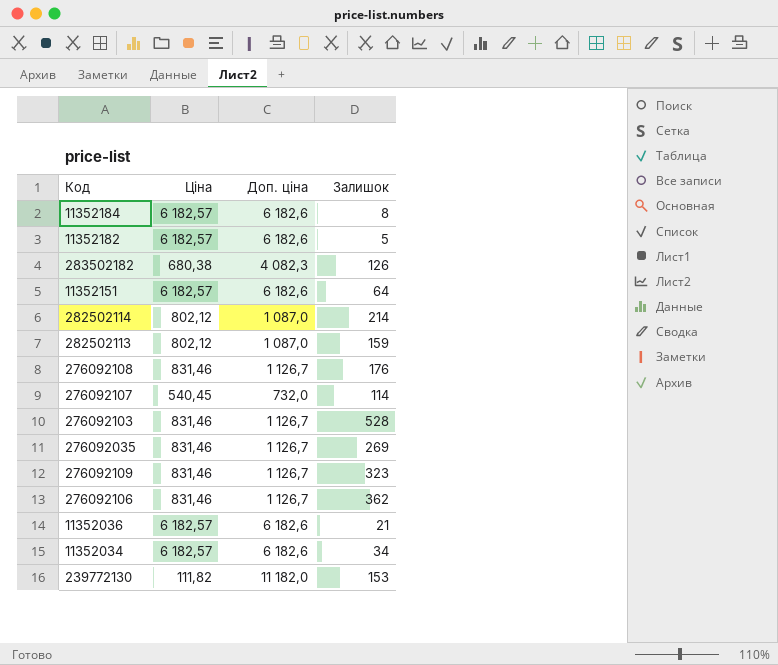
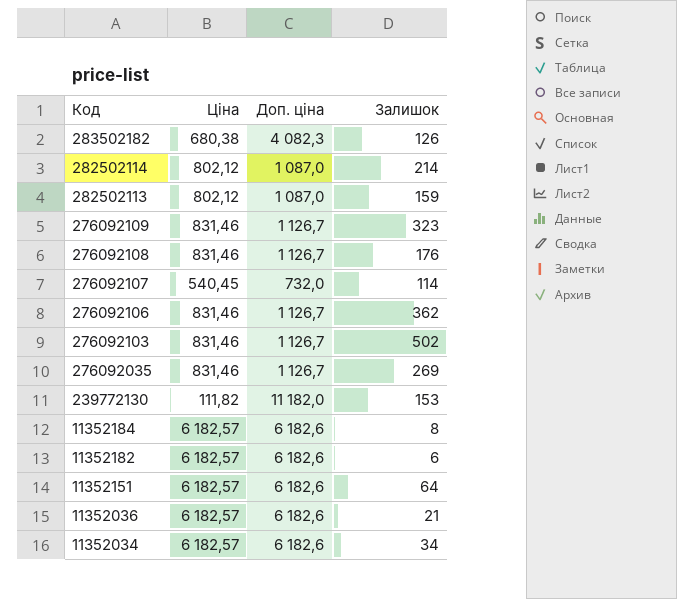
row order: none -> Код descending
276092103 | Залишок: 528 -> 502
11352182 | Залишок: 5 -> 6

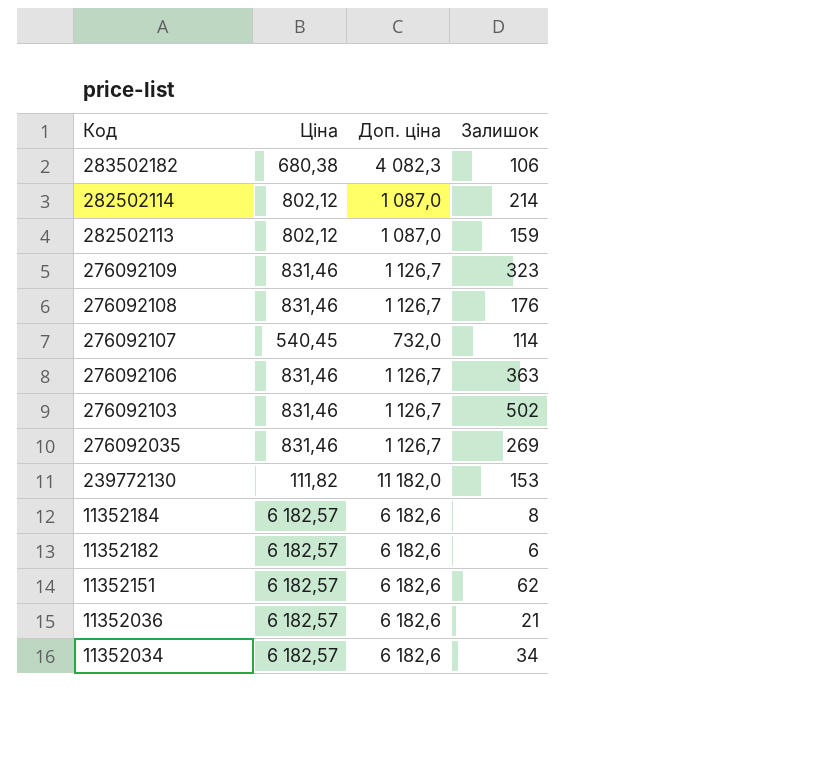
283502182 | Залишок: 126 -> 106
276092106 | Залишок: 362 -> 363
11352151 | Залишок: 64 -> 62

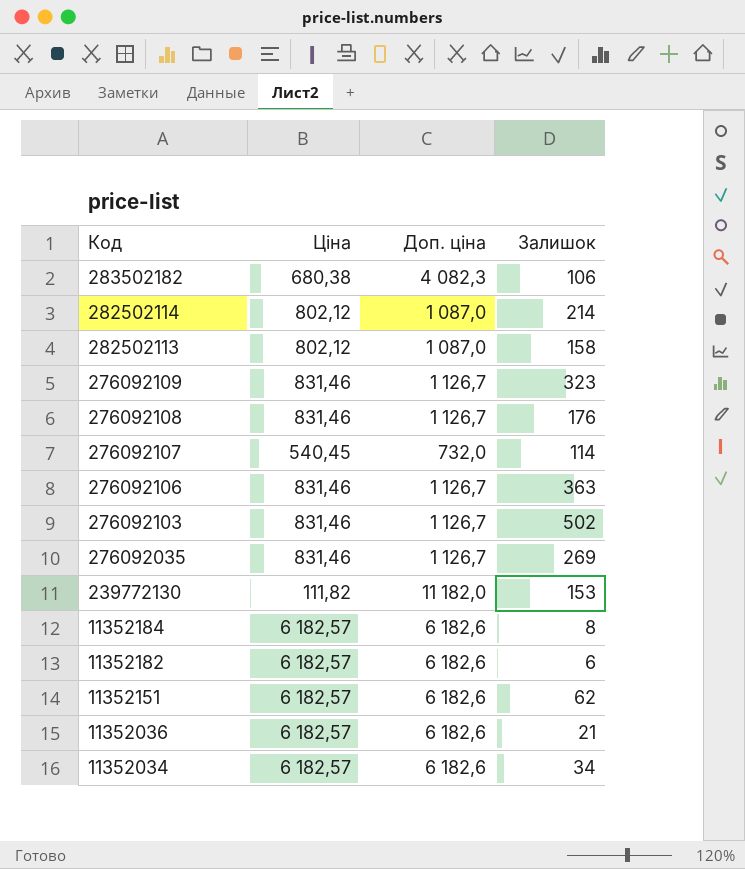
282502113 | Залишок: 159 -> 158

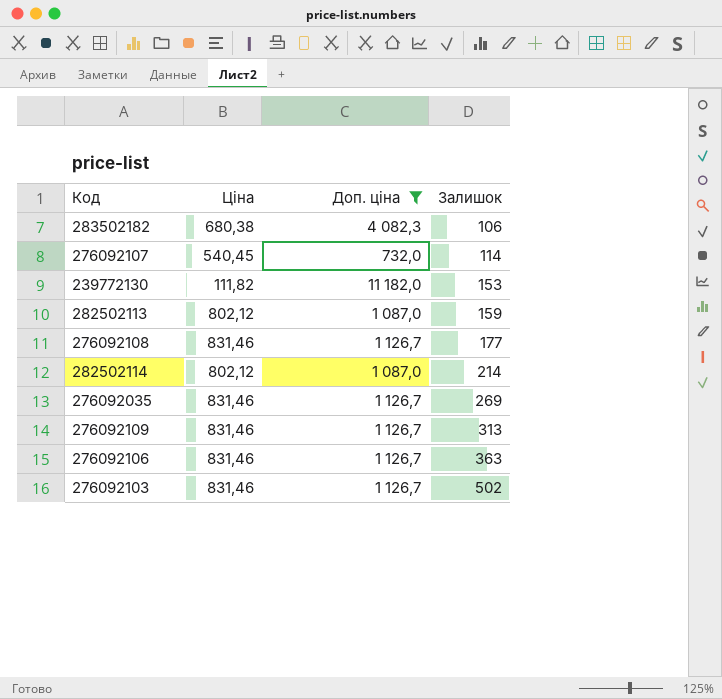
filter: none -> Доп. ціна != 6 182,6
row order: Код descending -> Залишок ascending
282502113 | Залишок: 158 -> 159
276092108 | Залишок: 176 -> 177
276092109 | Залишок: 323 -> 313

